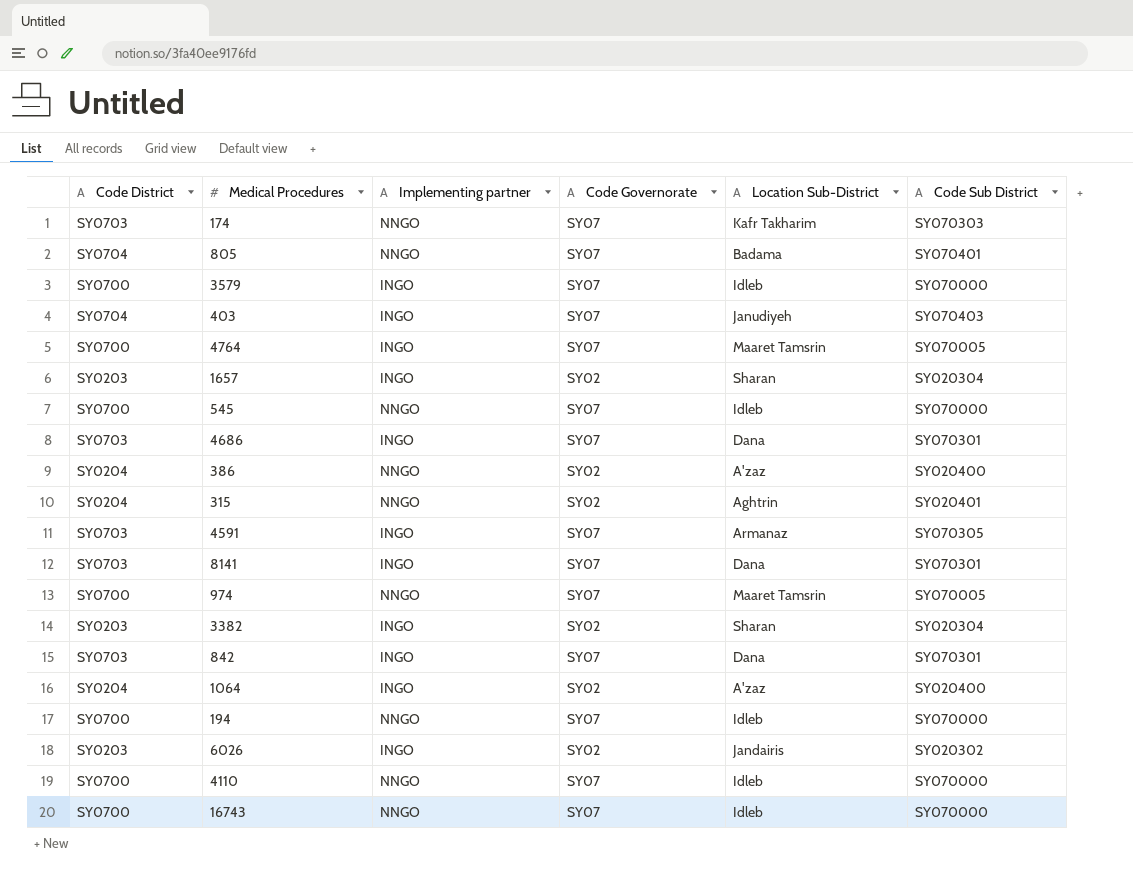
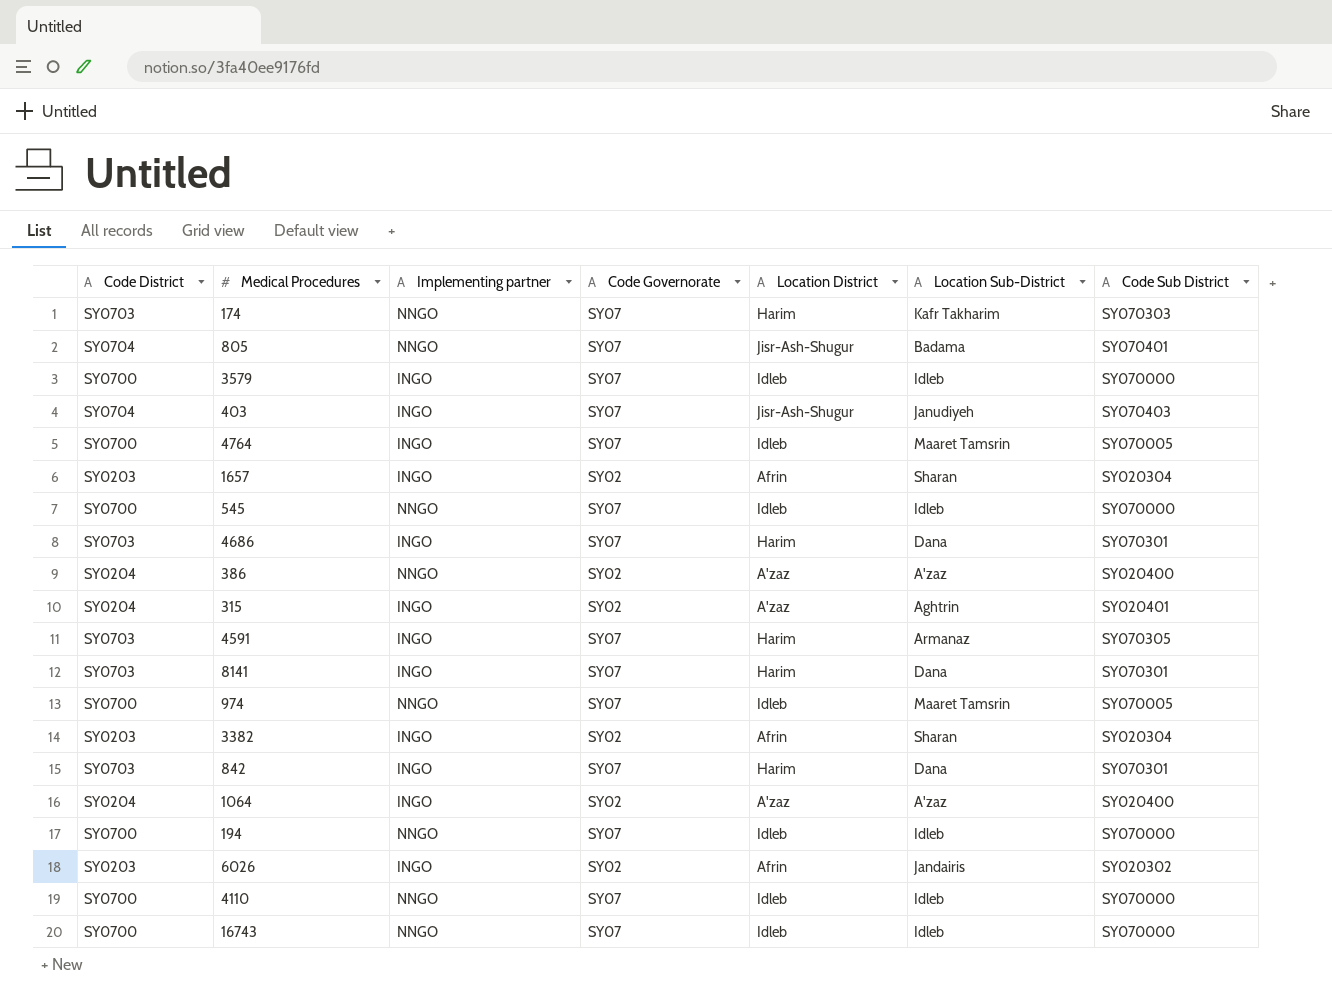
column Location District | position: none -> 5
315 | Implementing partner: NNGO -> INGO

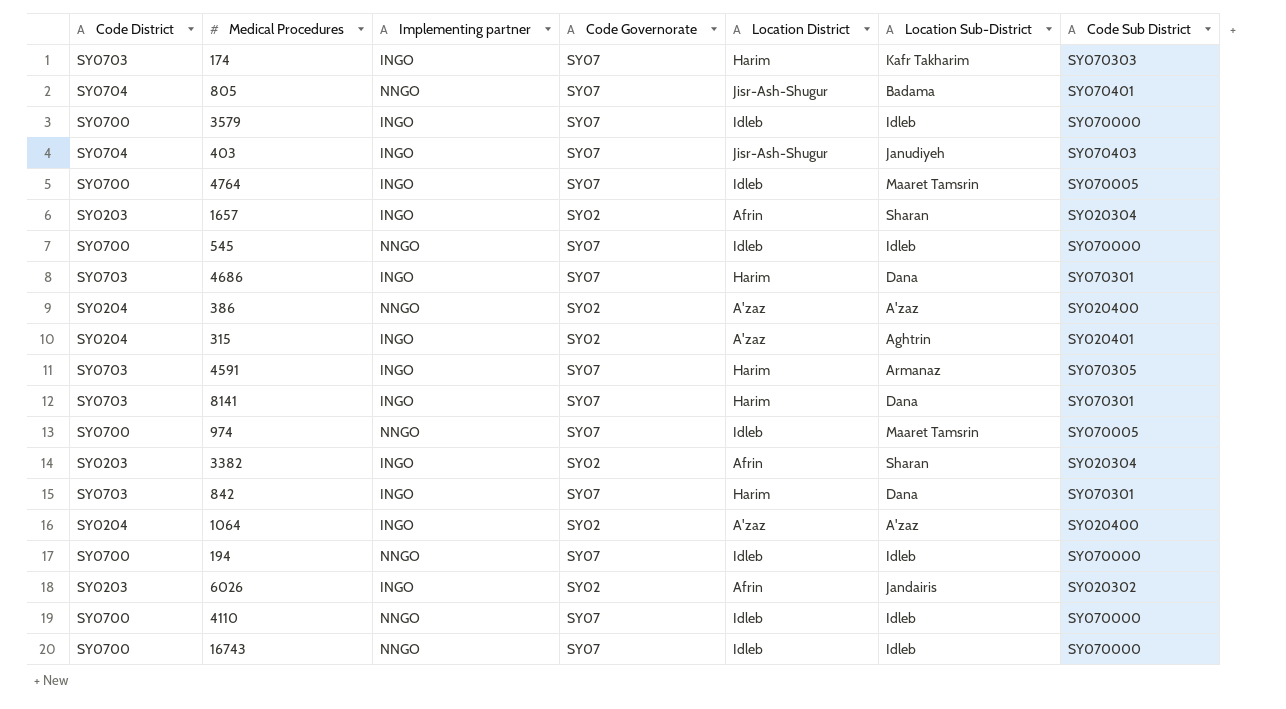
174 | Implementing partner: NNGO -> INGO

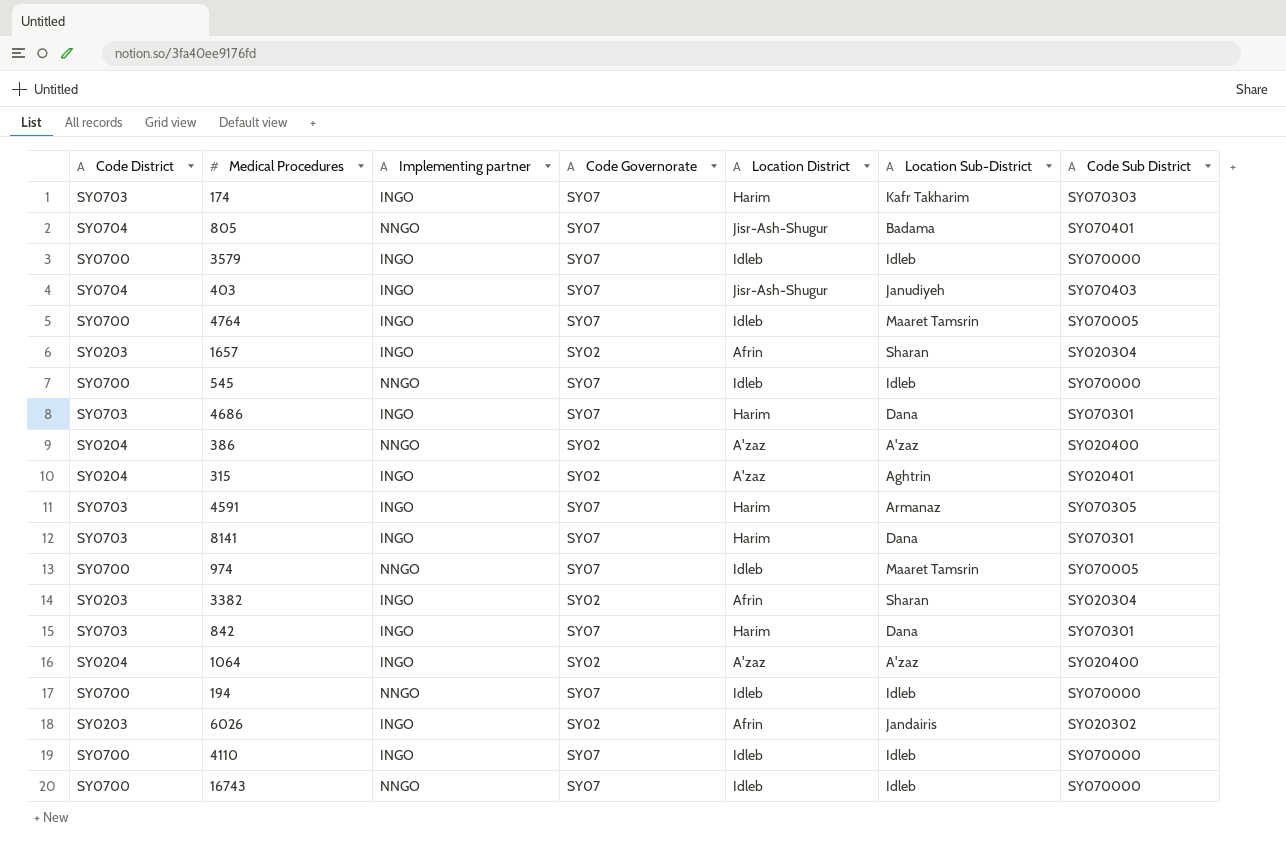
4110 | Implementing partner: NNGO -> INGO

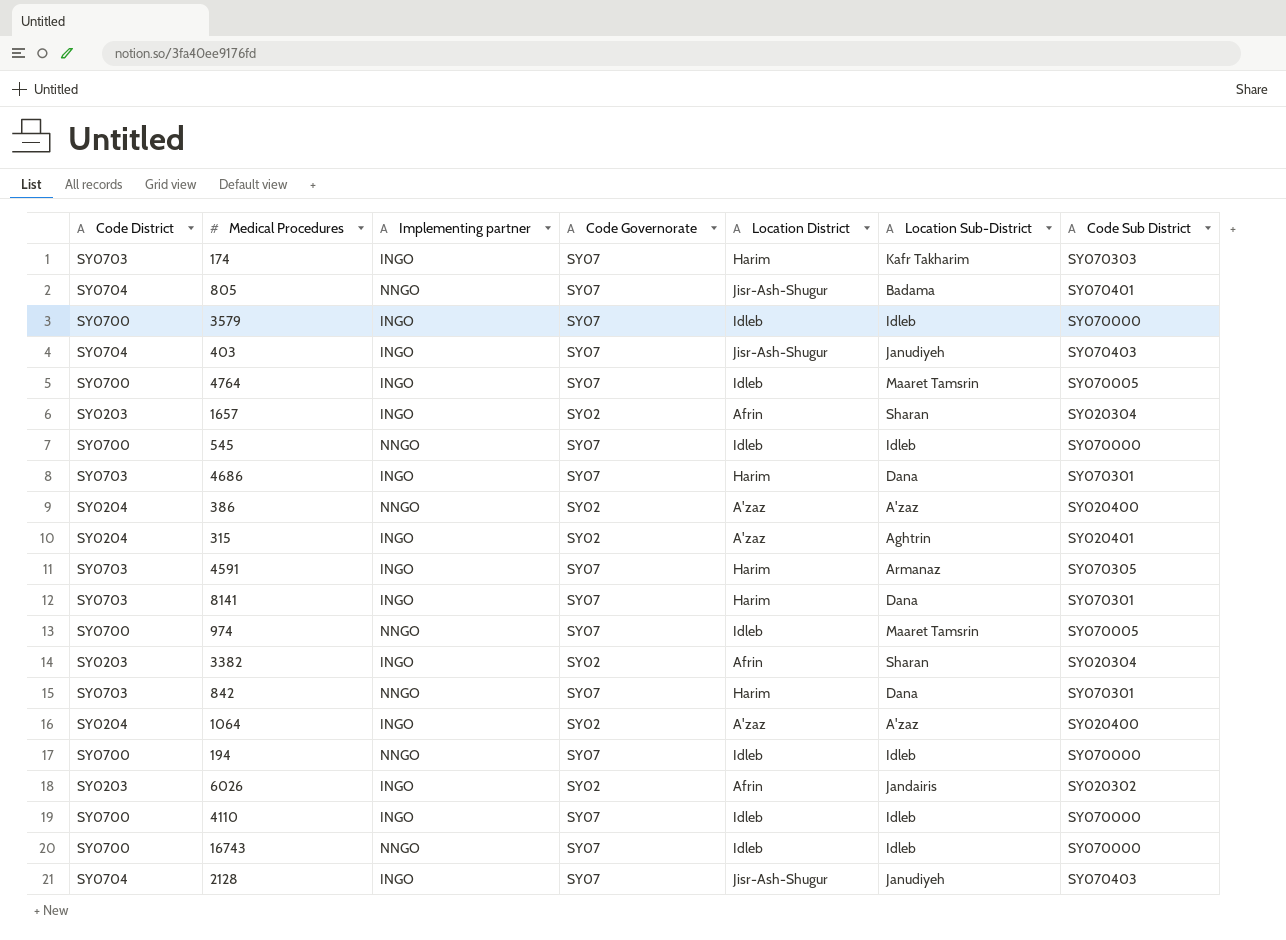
842 | Implementing partner: INGO -> NNGO
row 2128: none -> SY0704 | INGO | SY07 | Jisr-Ash-Shugur | Janudiyeh | SY070403

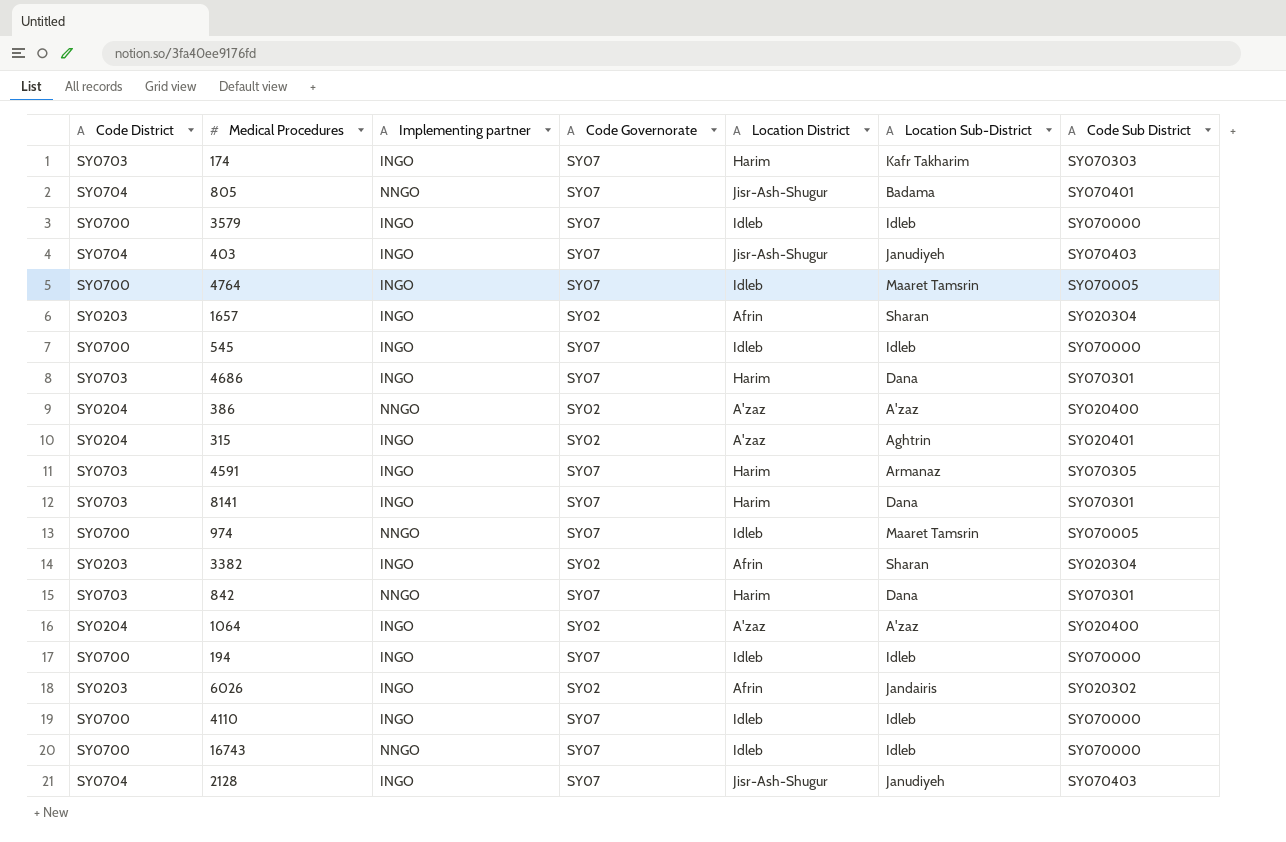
545 | Implementing partner: NNGO -> INGO
194 | Implementing partner: NNGO -> INGO

